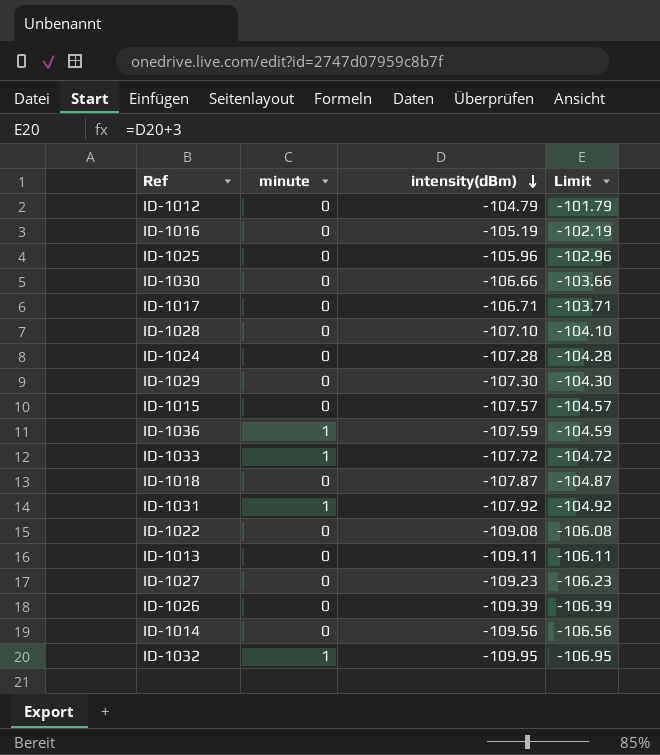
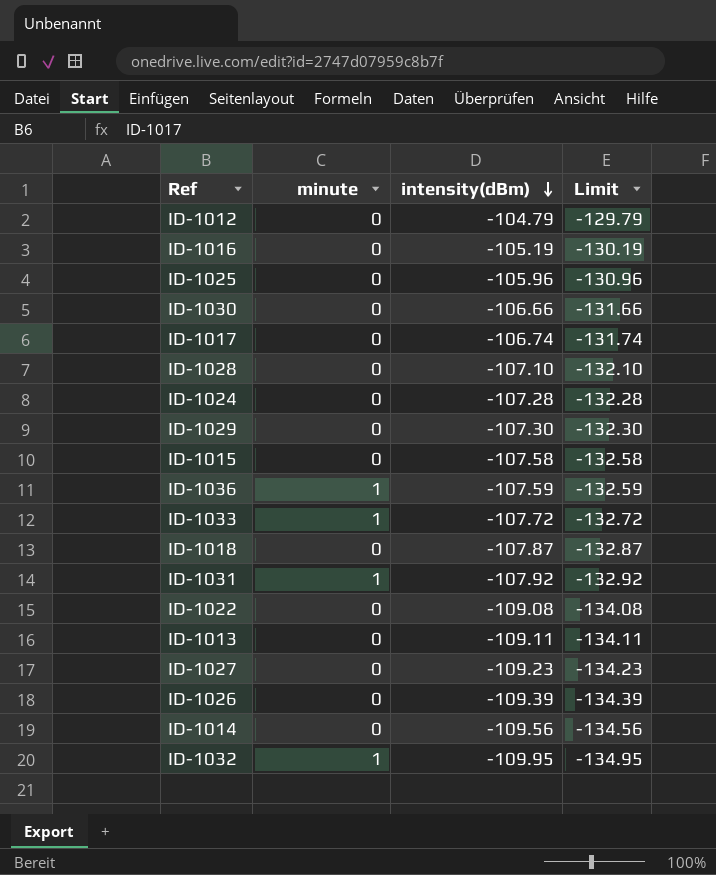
column Limit | formula: [intensity(dBm)] + 3 -> [intensity(dBm)] - 25
ID-1017 | intensity(dBm): -106.71 -> -106.74
ID-1015 | intensity(dBm): -107.57 -> -107.58

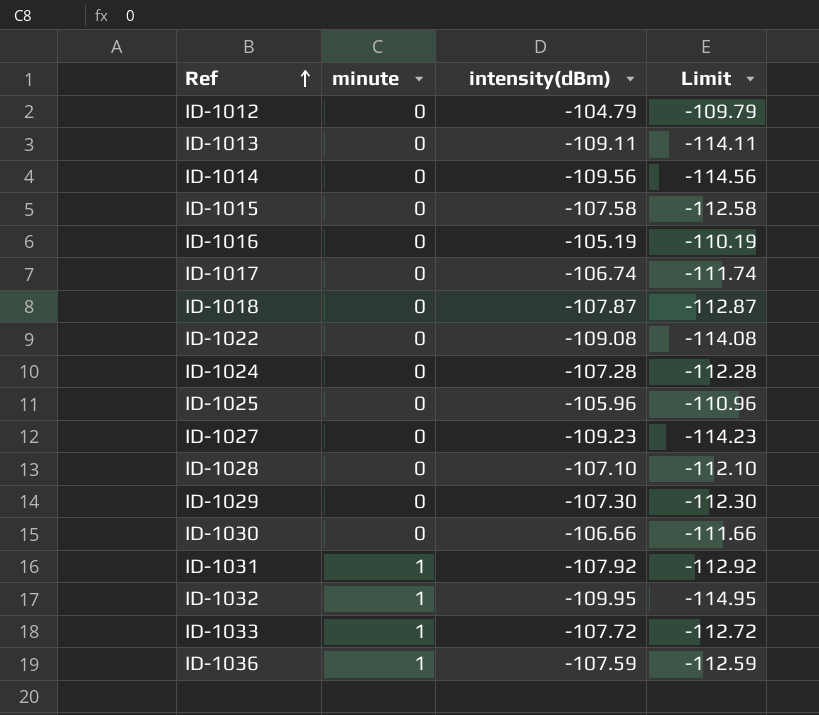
row order: intensity(dBm) descending -> Ref ascending
column Limit | formula: [intensity(dBm)] - 25 -> [intensity(dBm)] - 5
row ID-1026: 0 | -109.39 | -134.39 -> none

